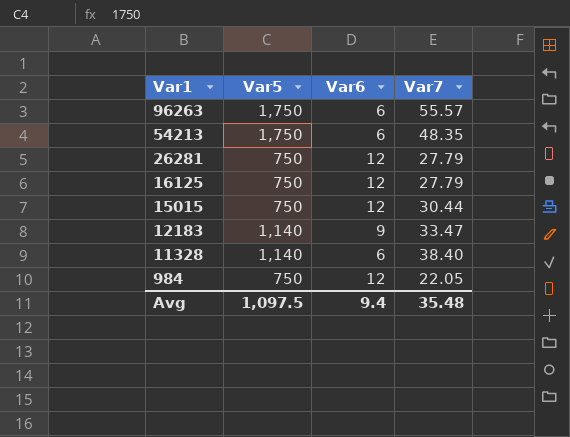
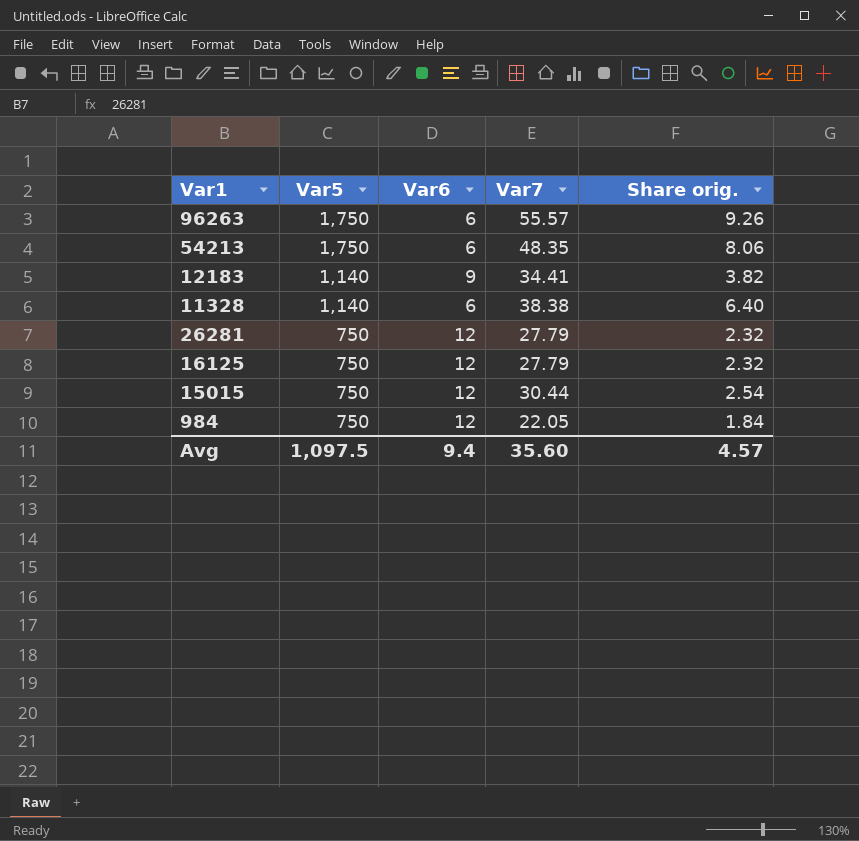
row order: Var1 descending -> Var5 descending
column Share orig. | formula: none -> [Var7] / [Var6]
12183 | Var7: 33.47 -> 34.41
11328 | Var7: 38.40 -> 38.38
Avg | Var7: 35.48 -> 35.60

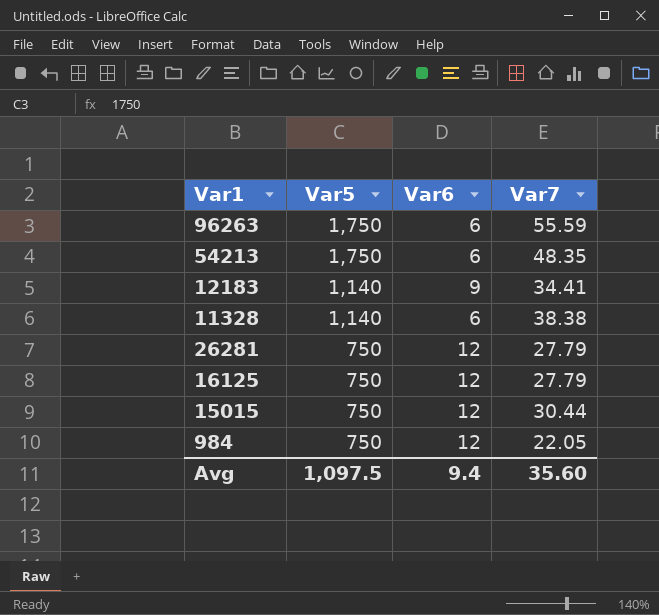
column Share orig. | formula: [Var7] / [Var6] -> none
96263 | Var7: 55.57 -> 55.59

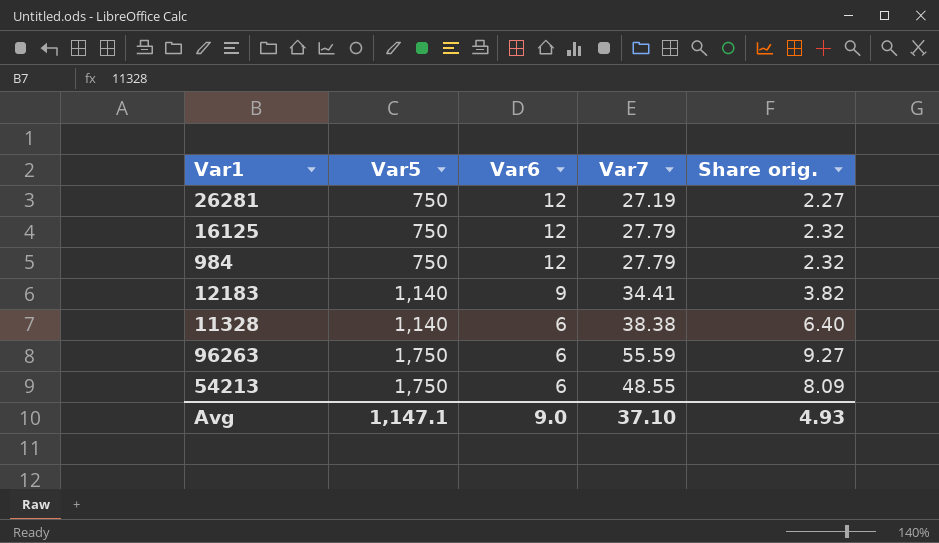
row order: Var5 descending -> Var5 ascending
column Share orig. | formula: none -> [Var7] / [Var6]
row 15015: 750 | 12 | 30.44 -> none
26281 | Var7: 27.79 -> 27.19
984 | Var7: 22.05 -> 27.79
54213 | Var7: 48.35 -> 48.55
Avg | Var5: 1,097.5 -> 1,147.1
Avg | Var6: 9.4 -> 9.0
Avg | Var7: 35.60 -> 37.10

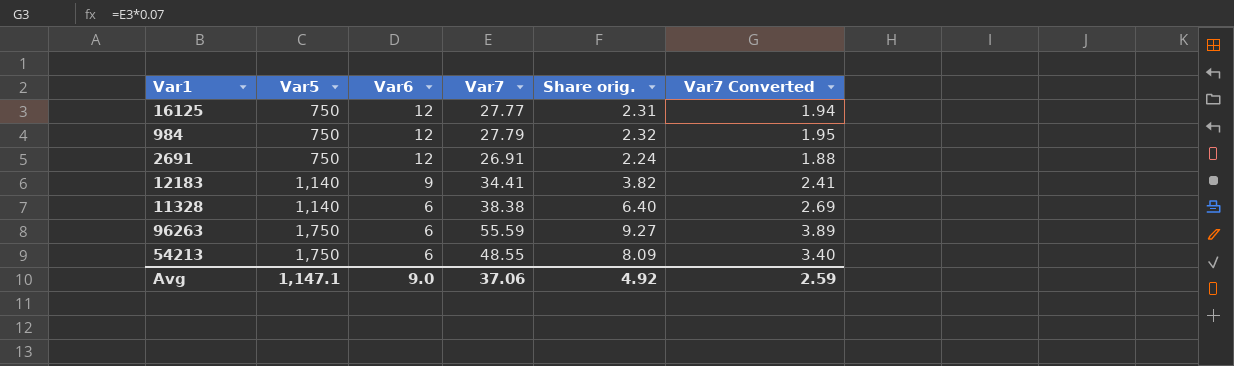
column Var7 Converted | formula: none -> [Var7] * 0.07
row 26281: 750 | 12 | 27.19 | 2.27 -> none
16125 | Var7: 27.79 -> 27.77
16125 | Share orig.: 2.32 -> 2.31
row 2691: none -> 750 | 12 | 26.91 | 2.24 | 1.88
Avg | Var7: 37.10 -> 37.06
Avg | Share orig.: 4.93 -> 4.92

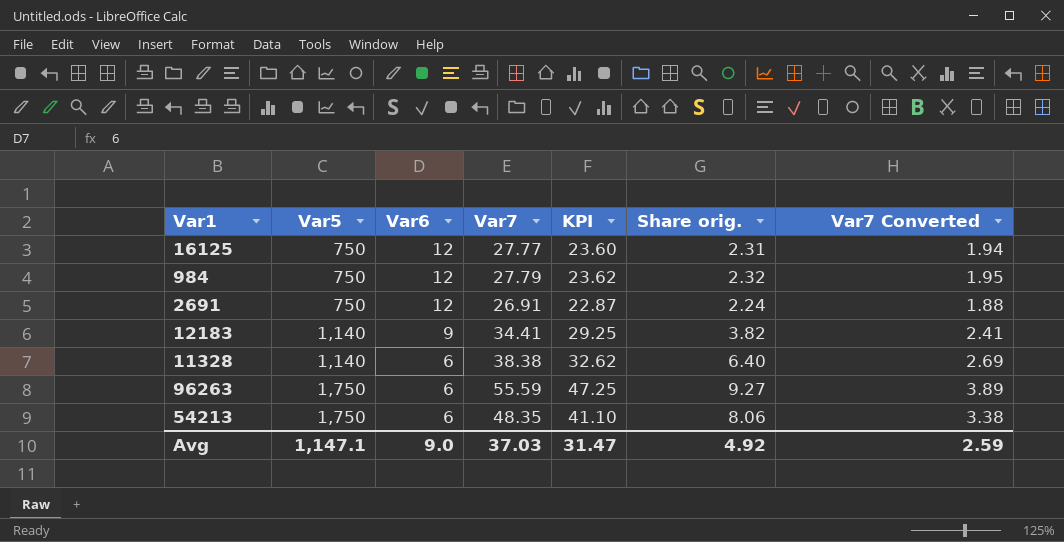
column KPI | formula: none -> [Var7] * 0.85
54213 | Var7: 48.55 -> 48.35
54213 | Share orig.: 8.09 -> 8.06
54213 | Var7 Converted: 3.40 -> 3.38
Avg | Var7: 37.06 -> 37.03

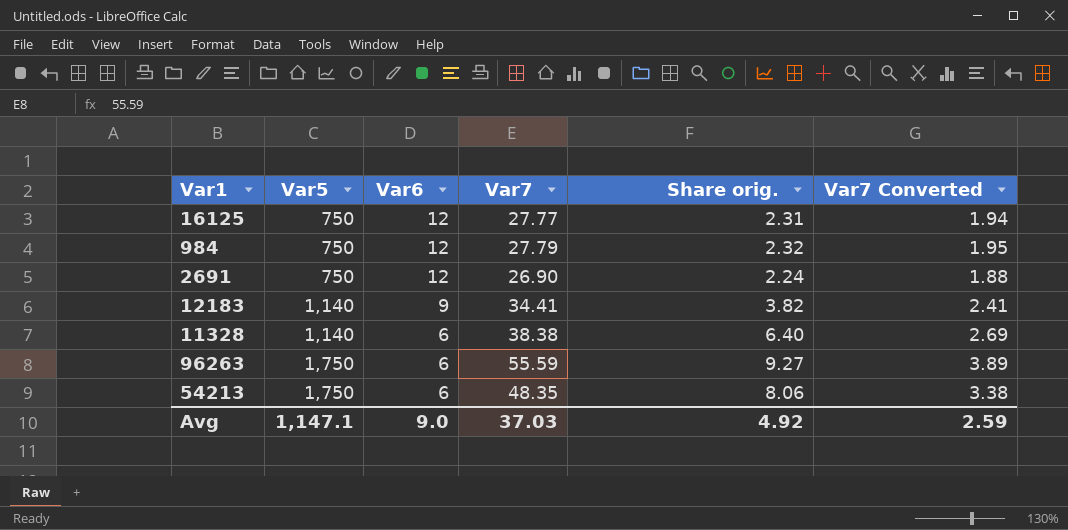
column KPI | formula: [Var7] * 0.85 -> none
2691 | Var7: 26.91 -> 26.90

